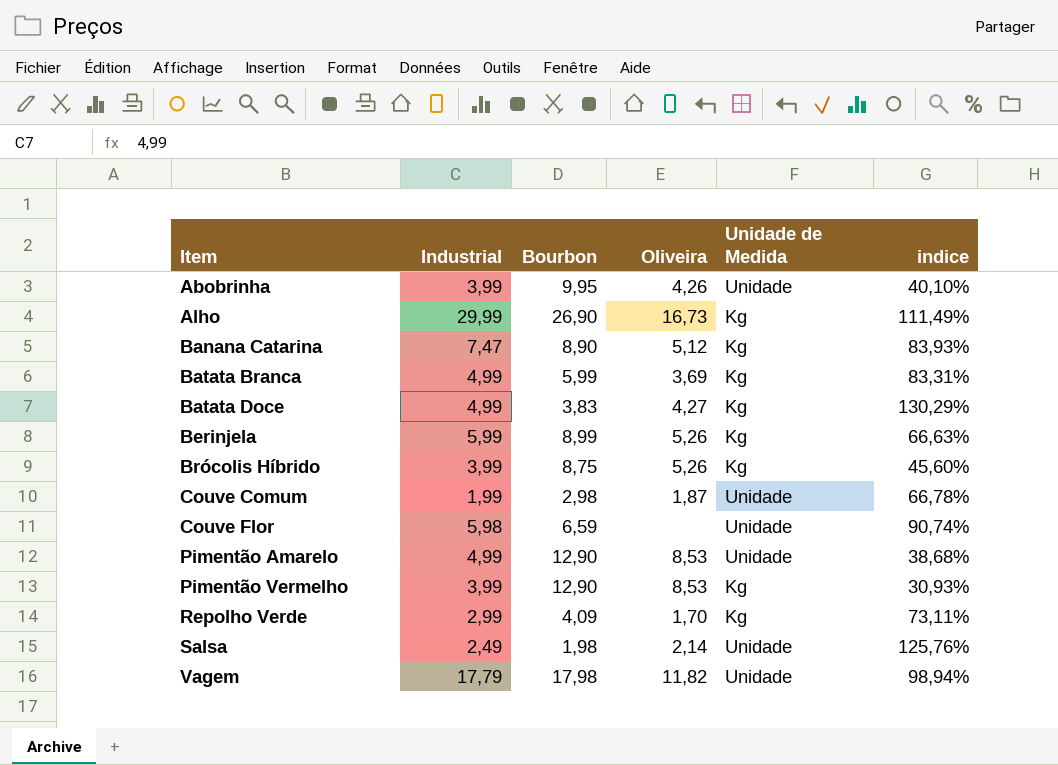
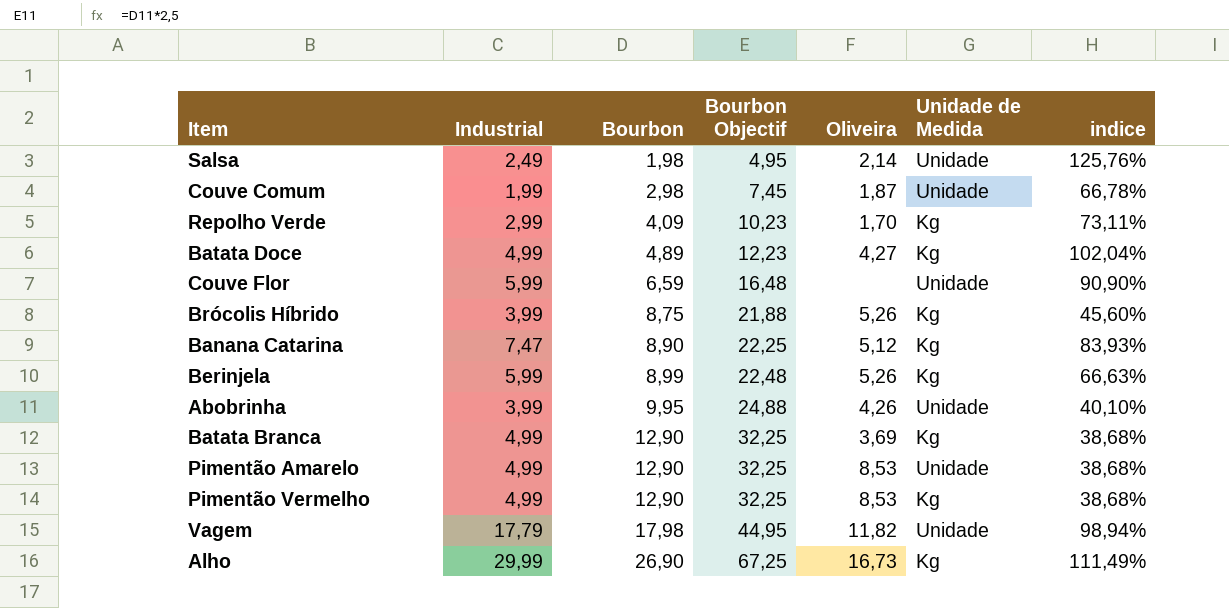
row order: Item ascending -> Bourbon ascending
column Bourbon Objectif | formula: none -> [Bourbon] * 2,5
Batata Doce | Bourbon: 3,83 -> 4,89
Batata Doce | indice: 130,29% -> 102,04%
Couve Flor | Industrial: 5,98 -> 5,99
Couve Flor | indice: 90,74% -> 90,90%
Batata Branca | Bourbon: 5,99 -> 12,90
Batata Branca | indice: 83,31% -> 38,68%
Pimentão Vermelho | Industrial: 3,99 -> 4,99
Pimentão Vermelho | indice: 30,93% -> 38,68%

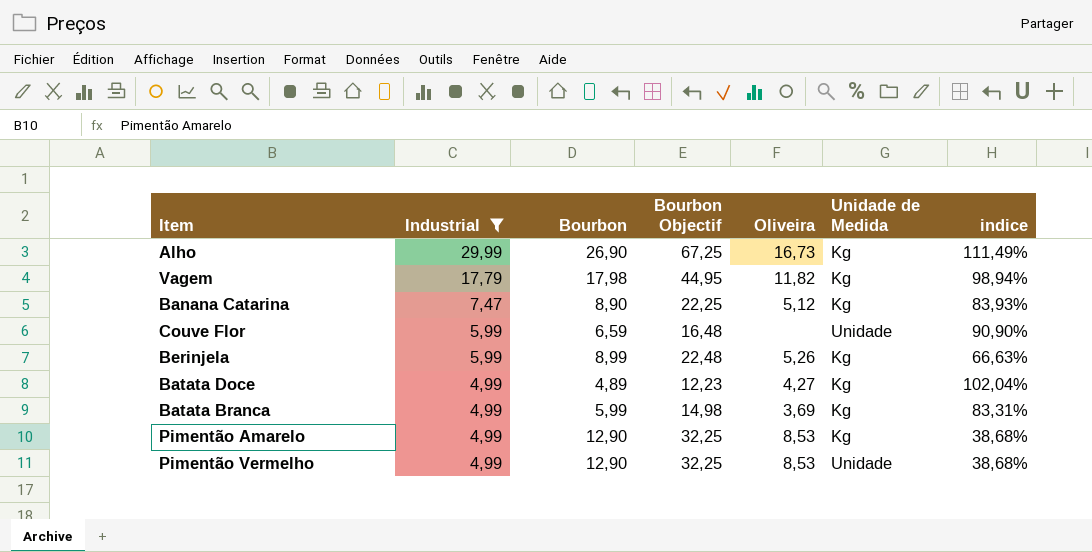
filter: none -> Industrial >= 4,99
row order: Bourbon ascending -> Industrial descending
Vagem | Unidade de Medida: Unidade -> Kg
Batata Branca | Bourbon: 12,90 -> 5,99
Batata Branca | Bourbon Objectif: 32,25 -> 14,98
Batata Branca | indice: 38,68% -> 83,31%
Pimentão Amarelo | Unidade de Medida: Unidade -> Kg
Pimentão Vermelho | Unidade de Medida: Kg -> Unidade

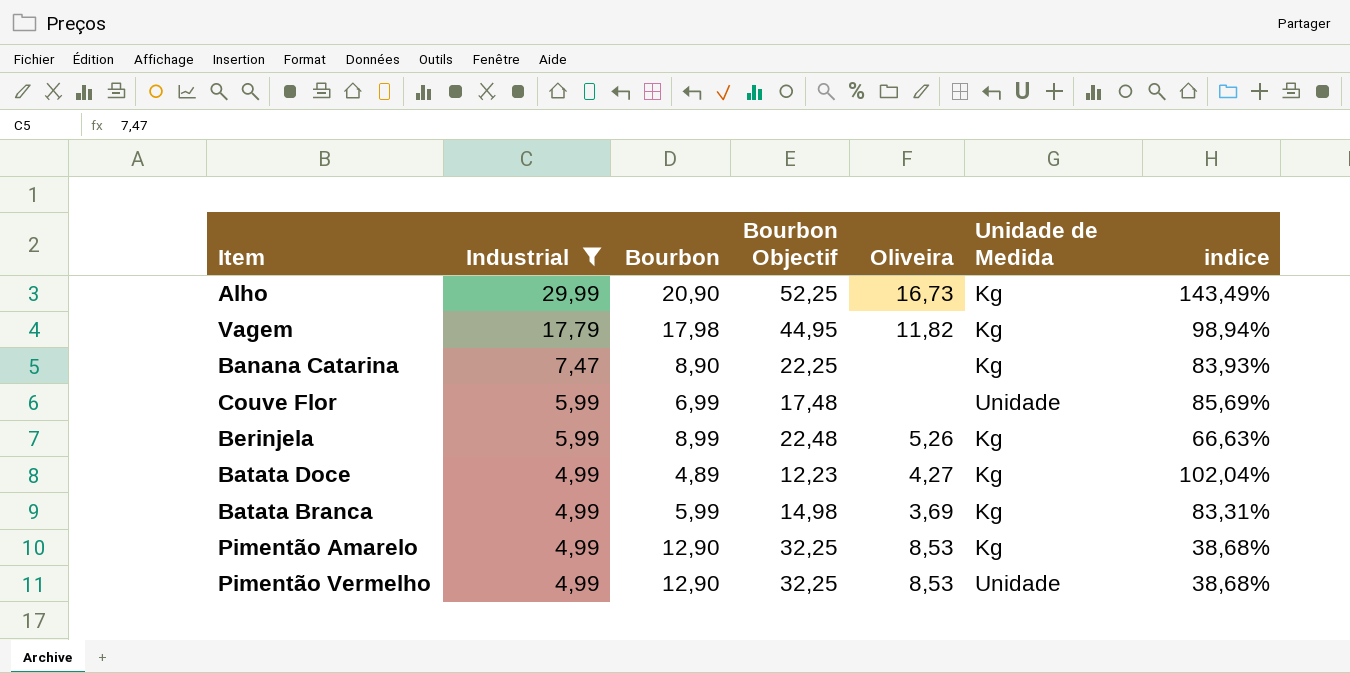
Alho | Bourbon: 26,90 -> 20,90
Alho | Bourbon Objectif: 67,25 -> 52,25
Alho | indice: 111,49% -> 143,49%
Banana Catarina | Oliveira: 5,12 -> none
Couve Flor | Bourbon: 6,59 -> 6,99
Couve Flor | Bourbon Objectif: 16,48 -> 17,48
Couve Flor | indice: 90,90% -> 85,69%

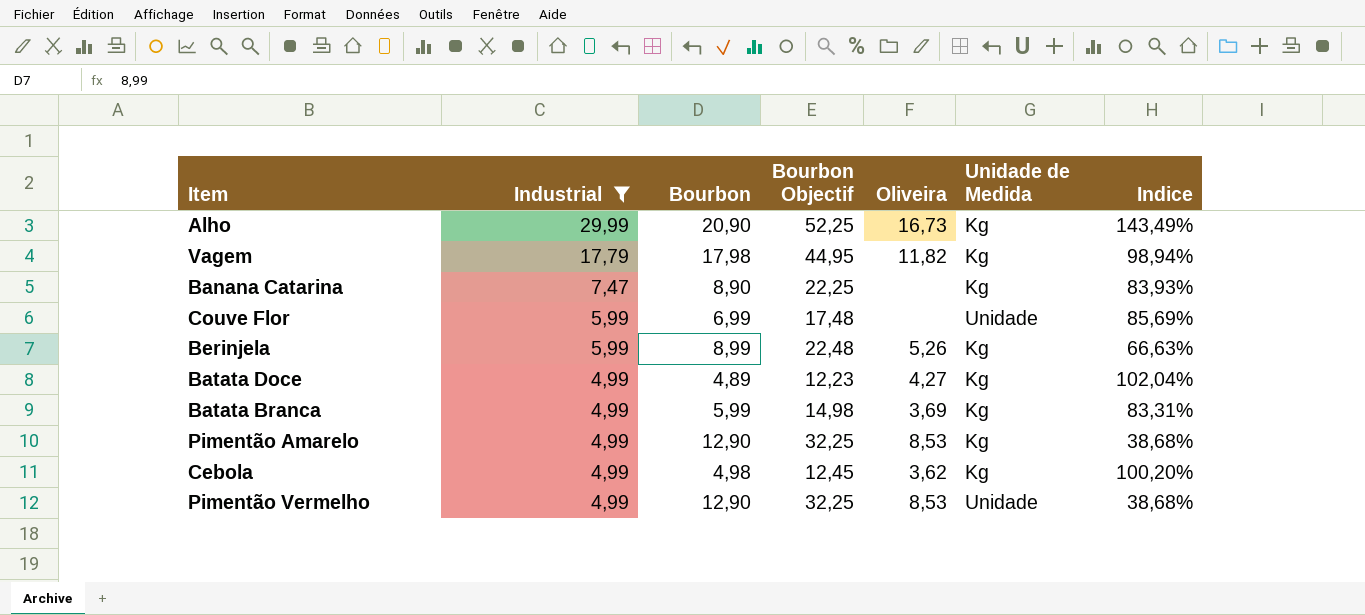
column name: indice -> Indice
row Cebola: none -> 4,99 | 4,98 | 12,45 | 3,62 | Kg | 100,20%

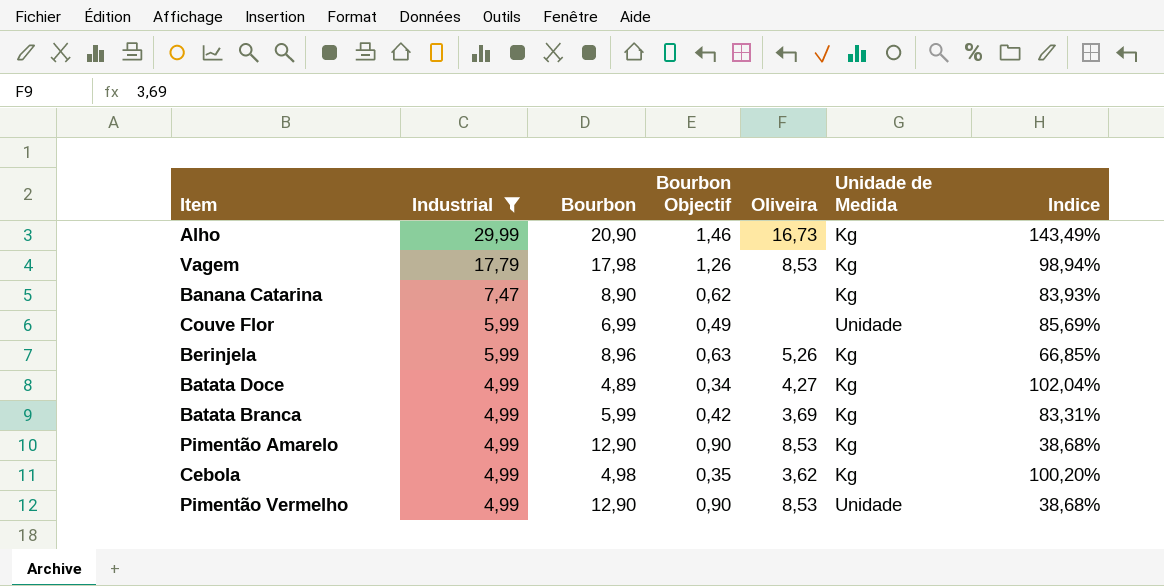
column Bourbon Objectif | formula: [Bourbon] * 2,5 -> [Bourbon] * 0,07
Vagem | Oliveira: 11,82 -> 8,53
Berinjela | Bourbon: 8,99 -> 8,96
Berinjela | Indice: 66,63% -> 66,85%

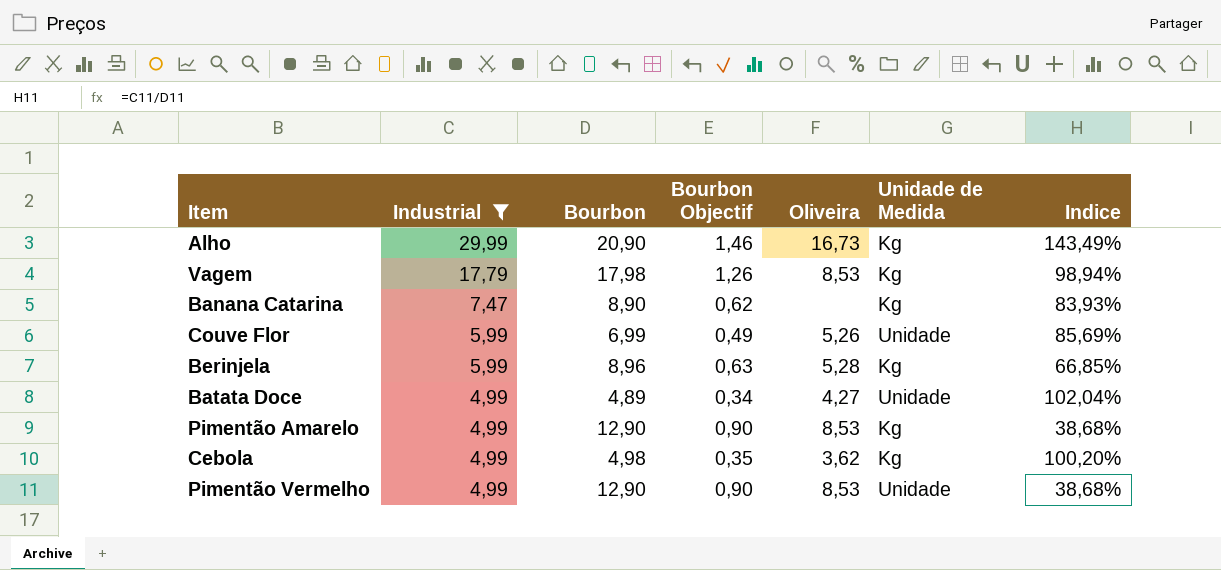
row Batata Branca: 4,99 | 5,99 | 0,42 | 3,69 | Kg | 83,31% -> none
Couve Flor | Oliveira: none -> 5,26
Berinjela | Oliveira: 5,26 -> 5,28
Batata Doce | Unidade de Medida: Kg -> Unidade

